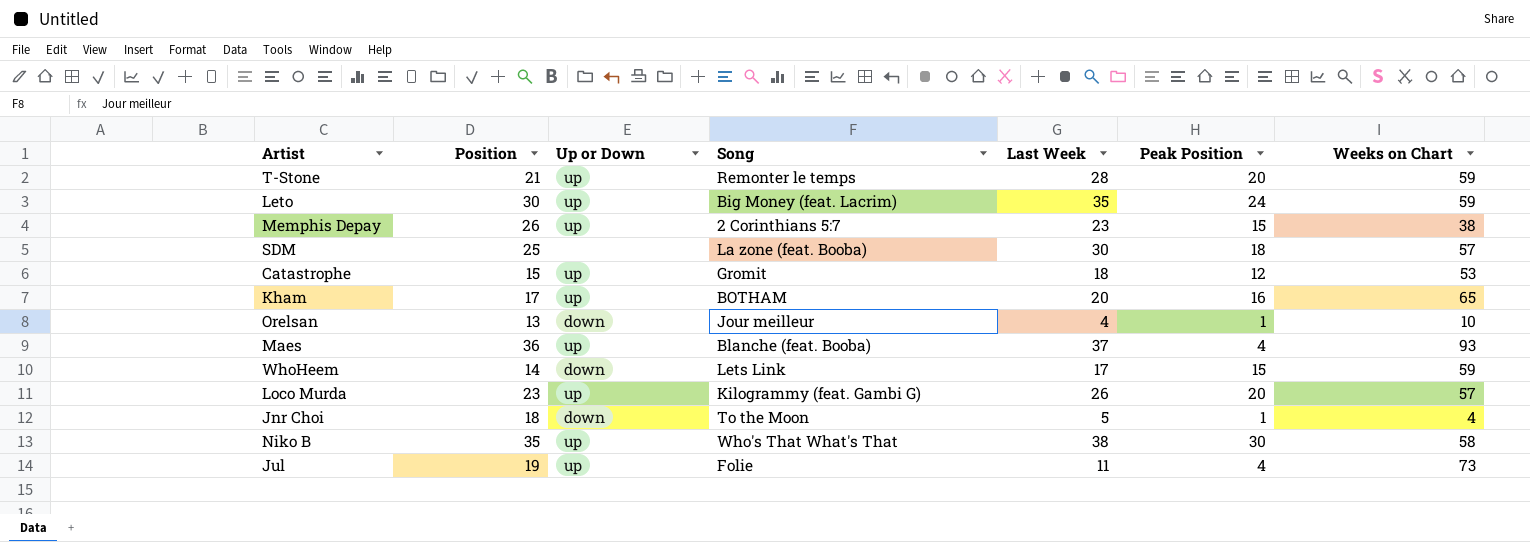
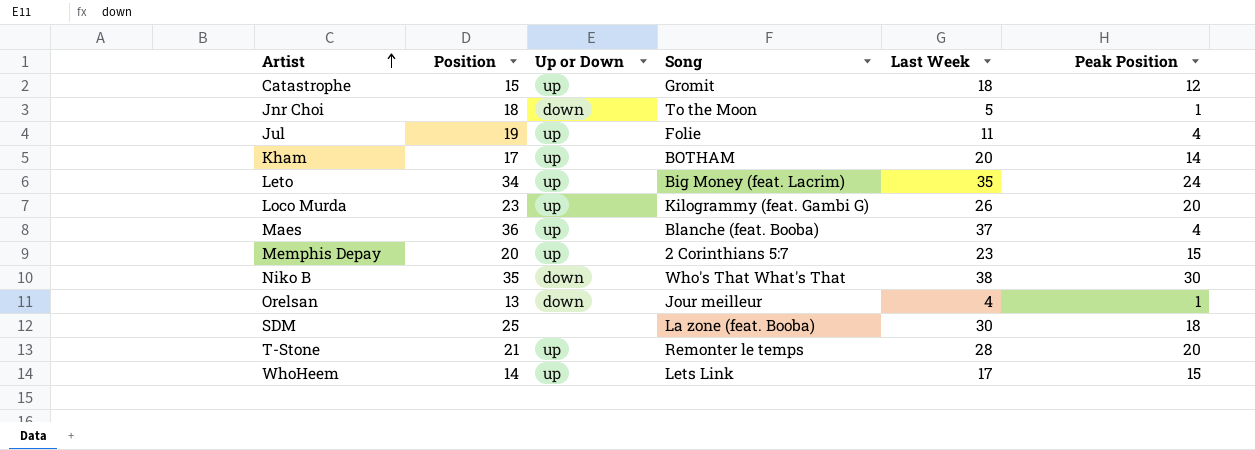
row order: none -> Artist ascending
column Weeks on Chart | position: 7 -> none
Kham | Peak Position: 16 -> 14
Leto | Position: 30 -> 34
Memphis Depay | Position: 26 -> 20
Niko B | Up or Down: up -> down
WhoHeem | Up or Down: down -> up

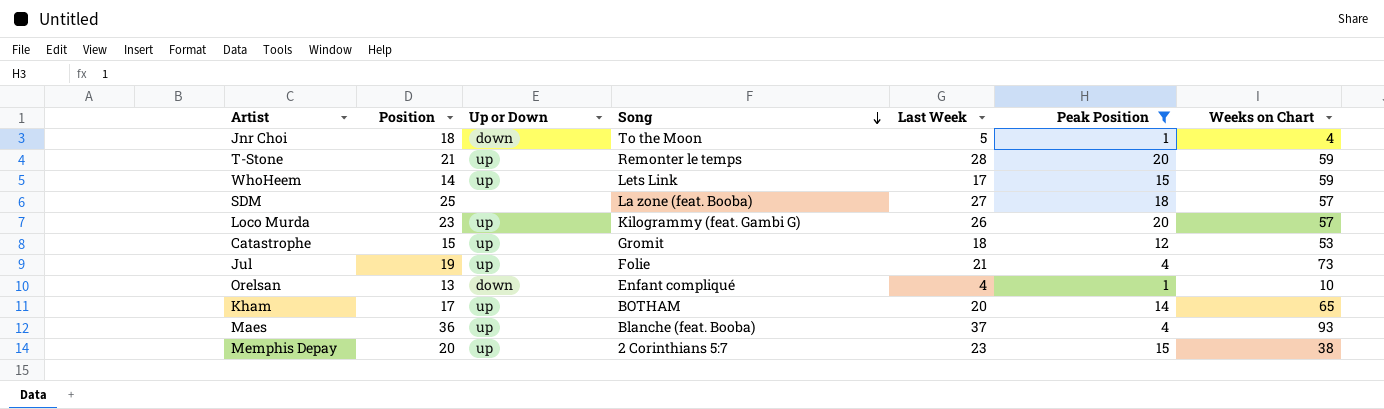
filter: none -> Peak Position <= 20
row order: Artist ascending -> Song descending
column Weeks on Chart | position: none -> 7
SDM | Last Week: 30 -> 27
Jul | Last Week: 11 -> 21
Orelsan | Song: Jour meilleur -> Enfant compliqué

